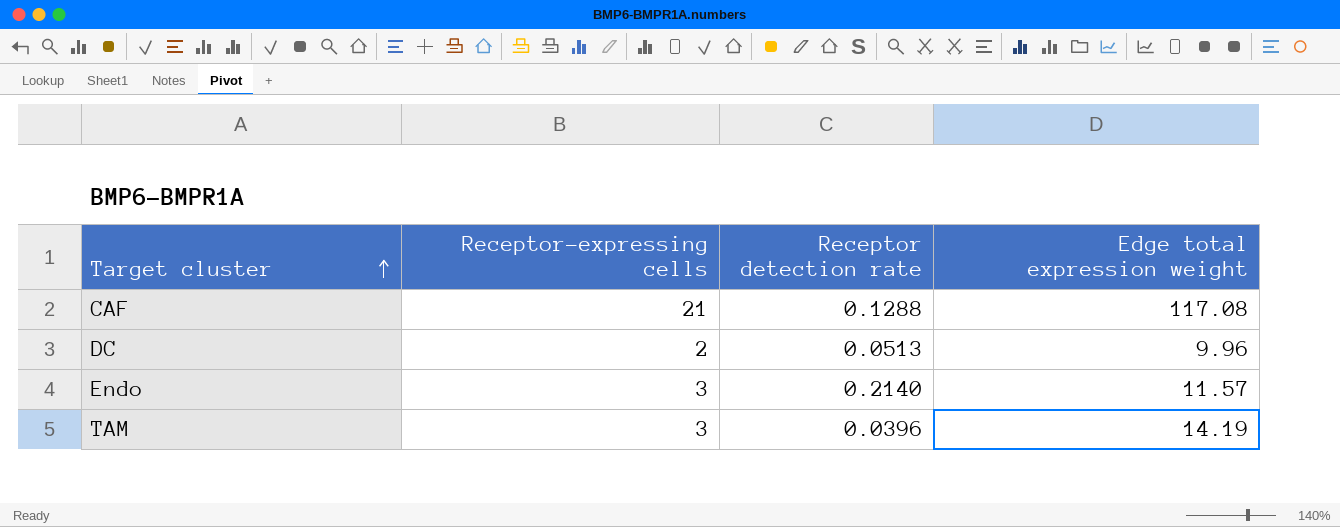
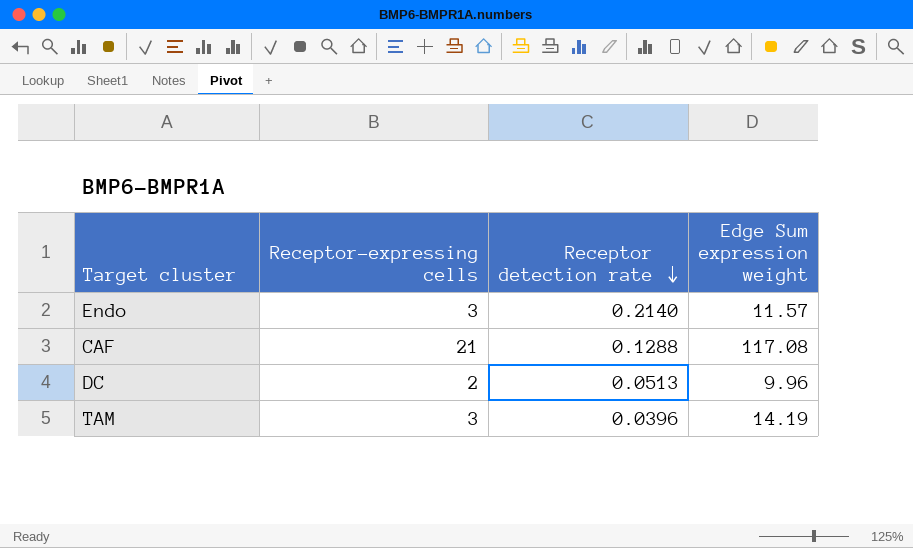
row order: Target cluster ascending -> Receptor detection rate descending
column name: Edge total expression weight -> Edge Sum expression weight

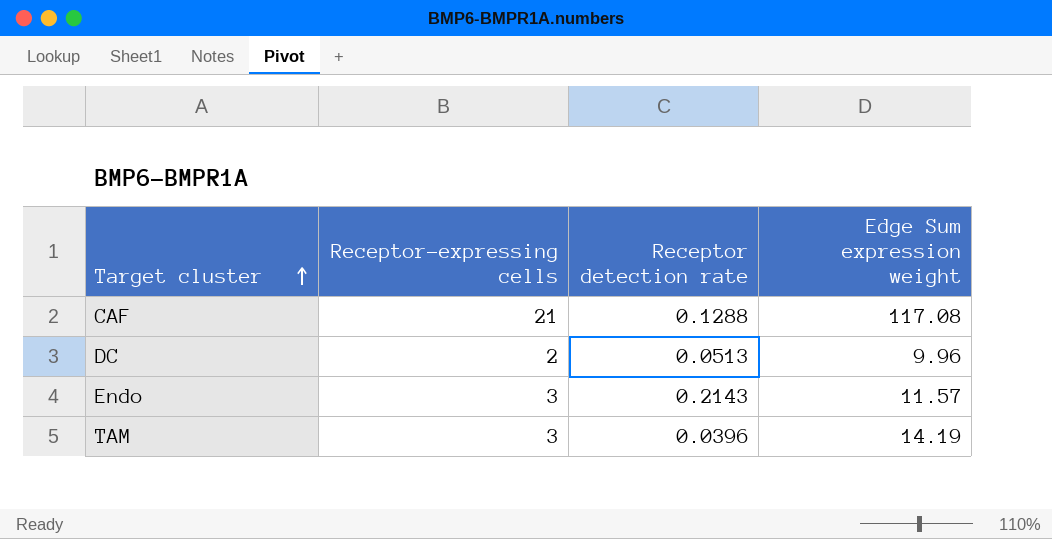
row order: Receptor detection rate descending -> Target cluster ascending
Endo | Receptor detection rate: 0.2140 -> 0.2143

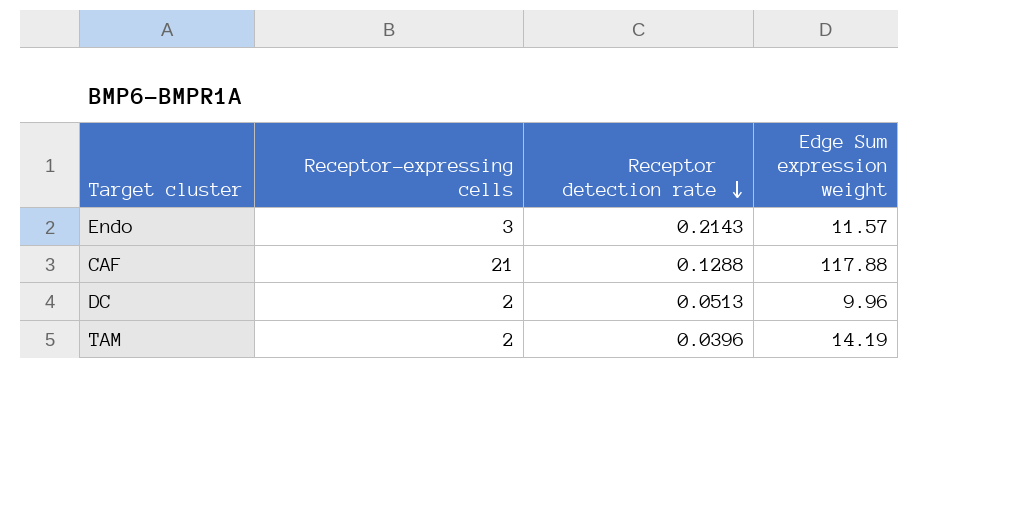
row order: Target cluster ascending -> Receptor detection rate descending
CAF | Edge Sum expression weight: 117.08 -> 117.88
TAM | Receptor-expressing cells: 3 -> 2

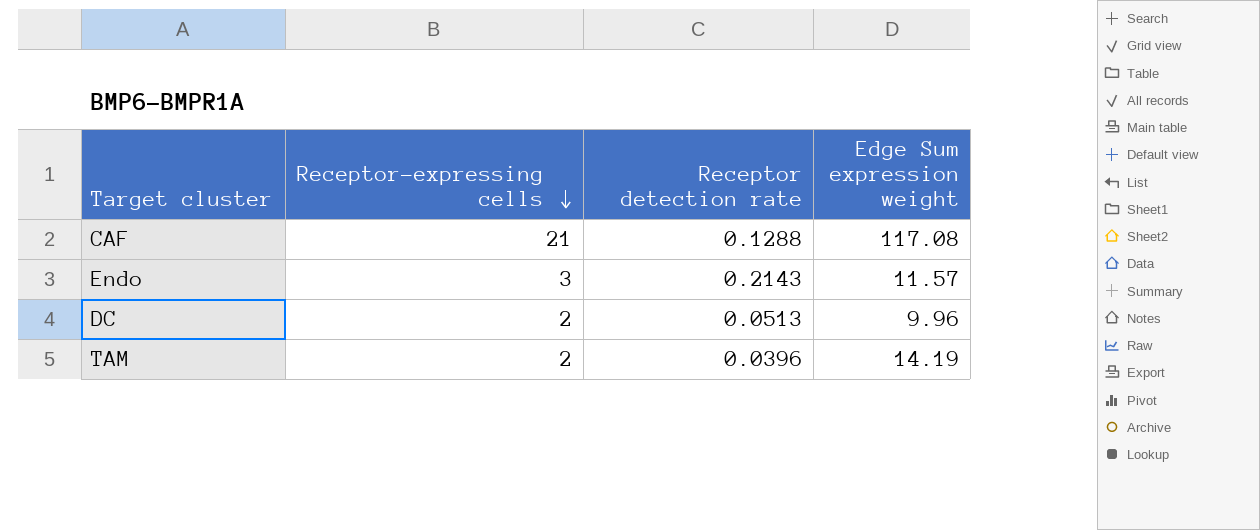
row order: Receptor detection rate descending -> Receptor-expressing cells descending
CAF | Edge Sum expression weight: 117.88 -> 117.08

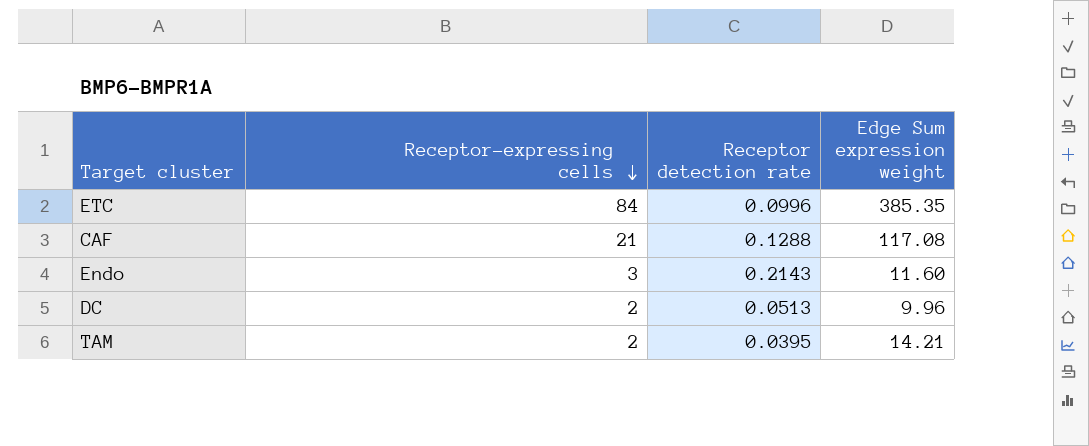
row ETC: none -> 84 | 0.0996 | 385.35
Endo | Edge Sum expression weight: 11.57 -> 11.60
TAM | Receptor detection rate: 0.0396 -> 0.0395
TAM | Edge Sum expression weight: 14.19 -> 14.21

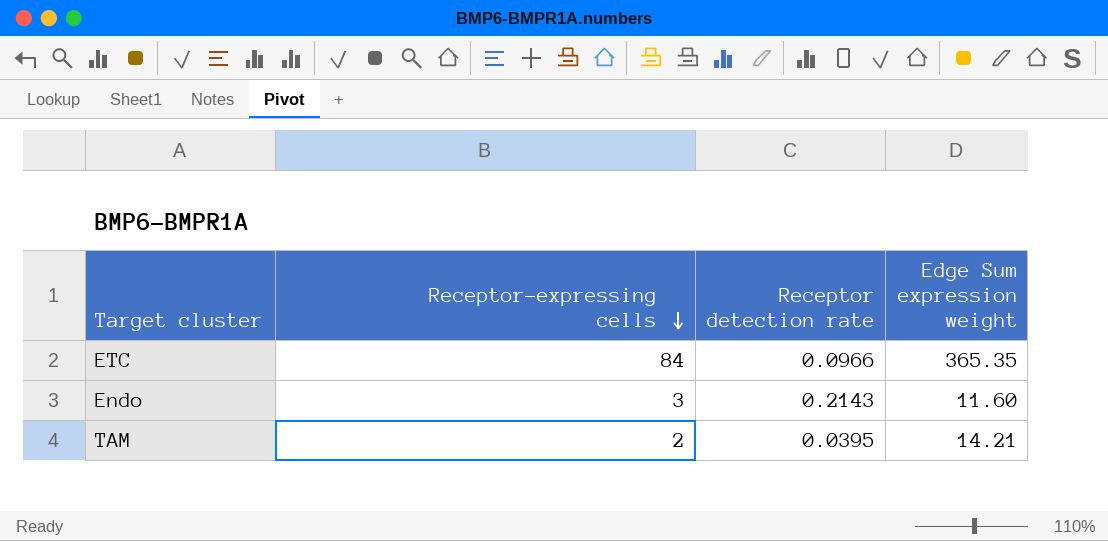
row CAF: 21 | 0.1288 | 117.08 -> none
row DC: 2 | 0.0513 | 9.96 -> none
ETC | Receptor detection rate: 0.0996 -> 0.0966
ETC | Edge Sum expression weight: 385.35 -> 365.35

